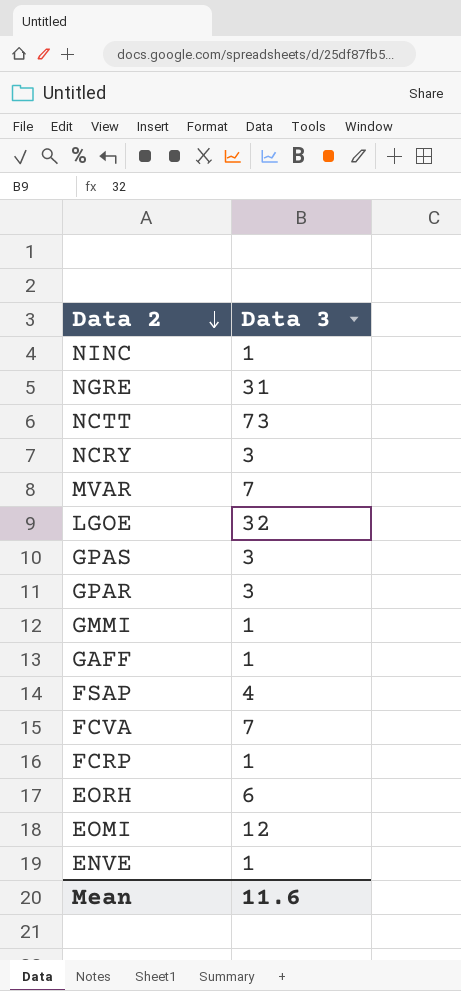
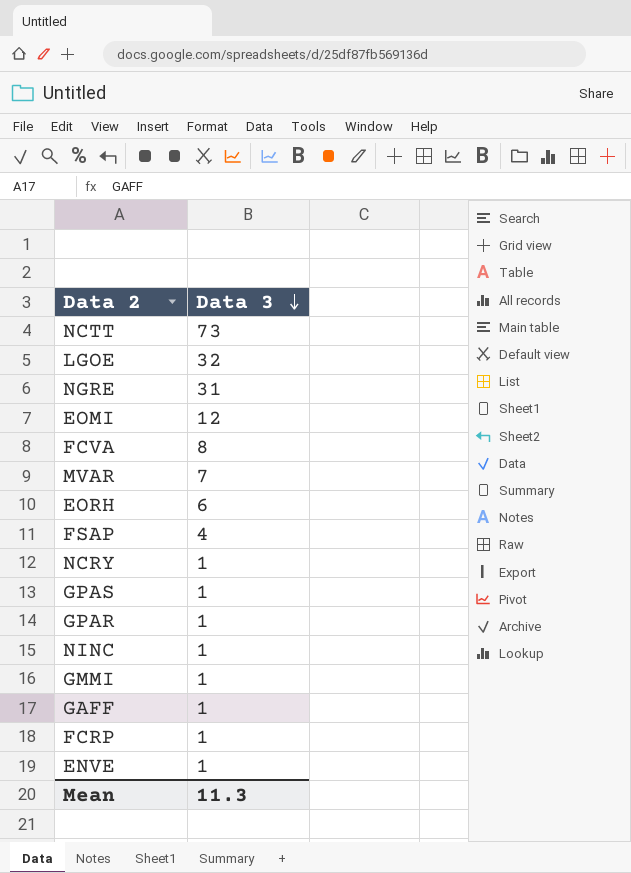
row order: Data 2 descending -> Data 3 descending
FCVA | Data 3: 7 -> 8
NCRY | Data 3: 3 -> 1
GPAS | Data 3: 3 -> 1
GPAR | Data 3: 3 -> 1
Mean | Data 3: 11.6 -> 11.3

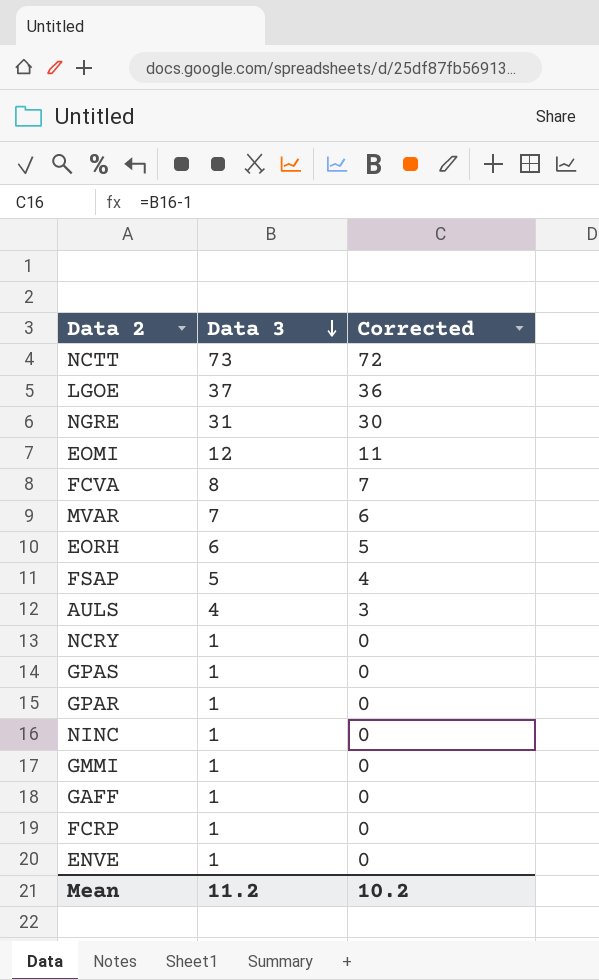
column Corrected | formula: none -> [Data 3] - 1
LGOE | Data 3: 32 -> 37
FSAP | Data 3: 4 -> 5
row AULS: none -> 4 | 3
Mean | Data 3: 11.3 -> 11.2

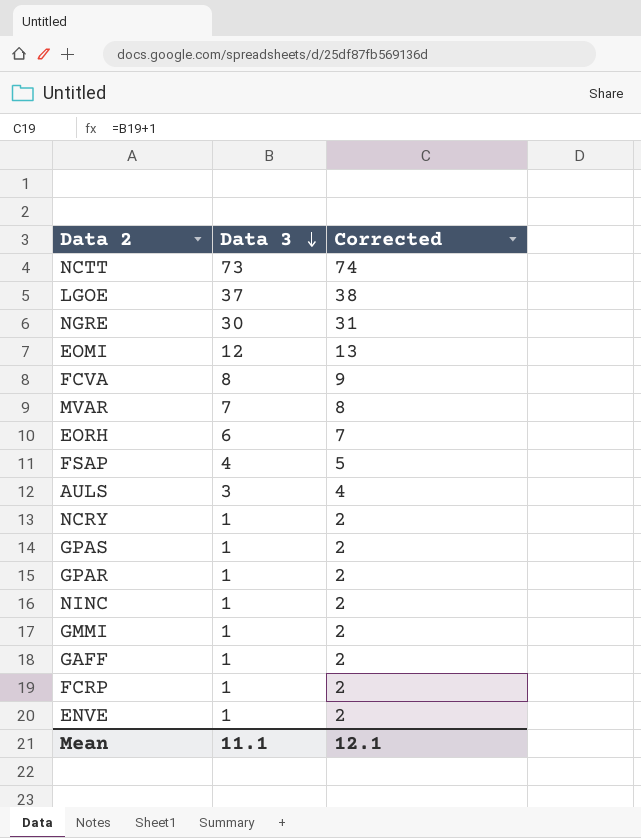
column Corrected | formula: [Data 3] - 1 -> [Data 3] + 1
NGRE | Data 3: 31 -> 30
FSAP | Data 3: 5 -> 4
AULS | Data 3: 4 -> 3
Mean | Data 3: 11.2 -> 11.1
Mean | Corrected: 10.2 -> 12.1

